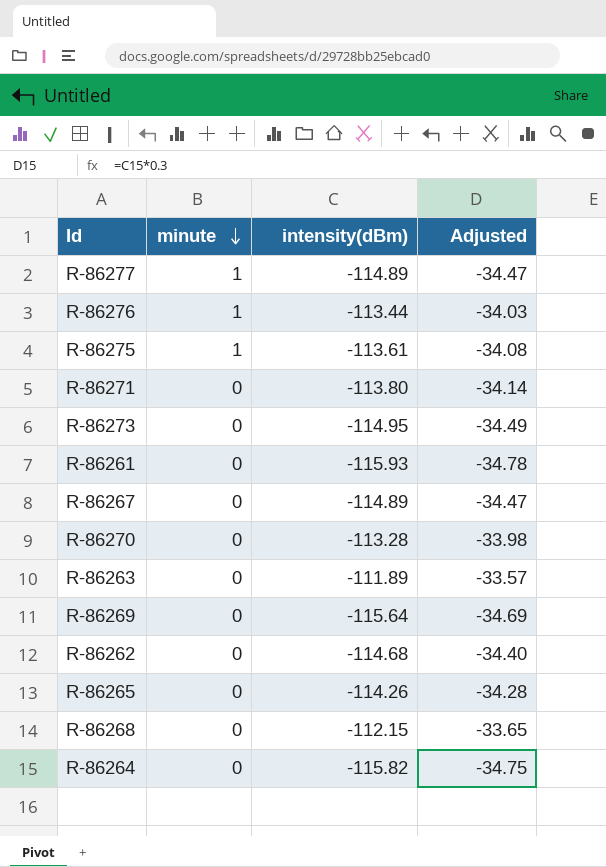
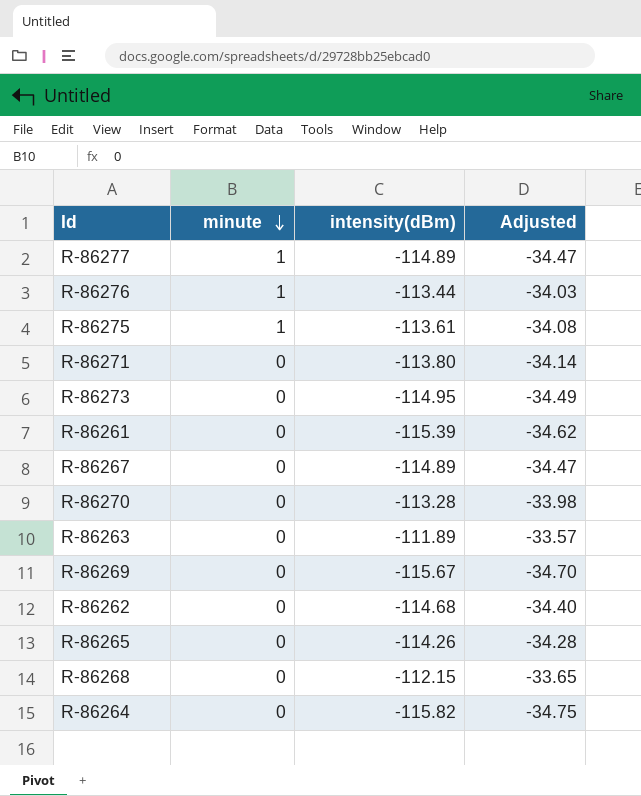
R-86261 | intensity(dBm): -115.93 -> -115.39
R-86261 | Adjusted: -34.78 -> -34.62
R-86269 | intensity(dBm): -115.64 -> -115.67
R-86269 | Adjusted: -34.69 -> -34.70

